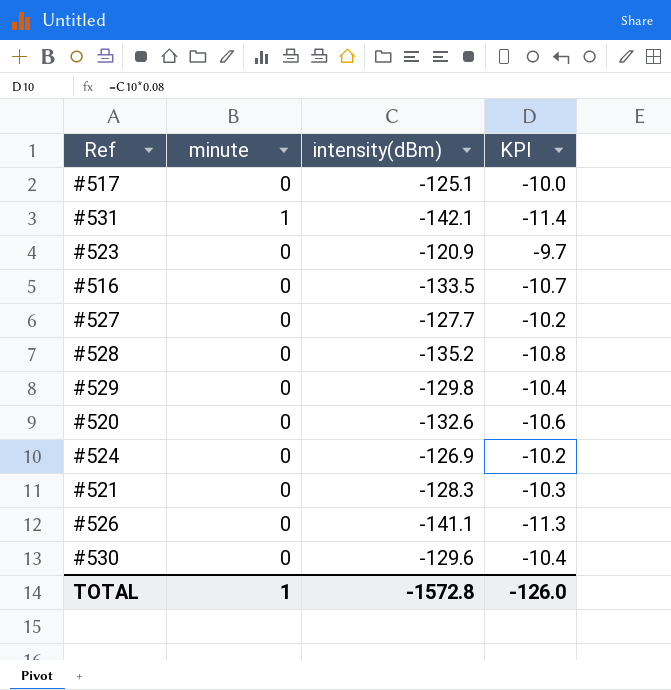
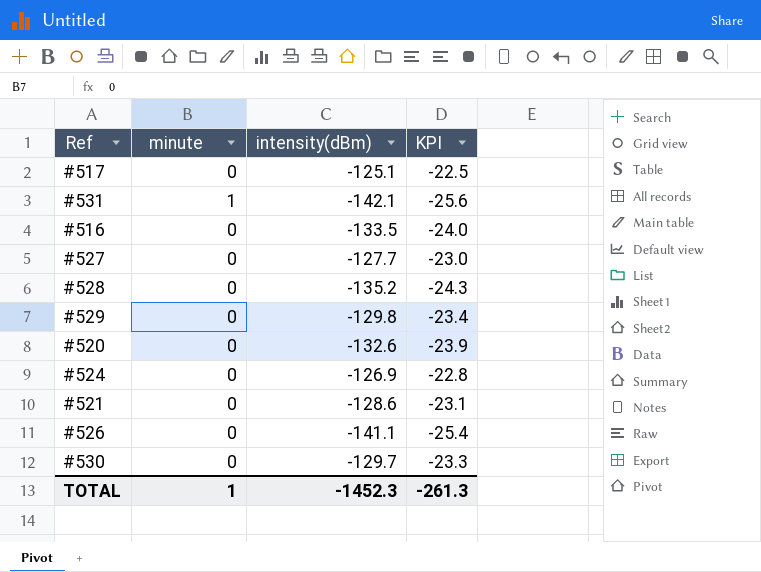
column KPI | formula: [intensity(dBm)] * 0.08 -> [intensity(dBm)] * 0.18
row #523: 0 | -120.9 | -9.7 -> none
#521 | intensity(dBm): -128.3 -> -128.6
#530 | intensity(dBm): -129.6 -> -129.7
TOTAL | intensity(dBm): -1572.8 -> -1452.3
TOTAL | KPI: -126.0 -> -261.3

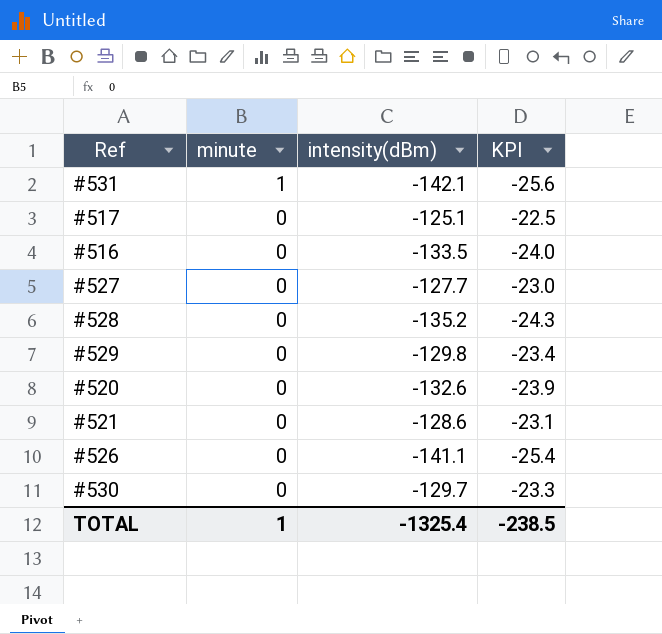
row order: none -> minute descending
row #524: 0 | -126.9 | -22.8 -> none
TOTAL | intensity(dBm): -1452.3 -> -1325.4
TOTAL | KPI: -261.3 -> -238.5

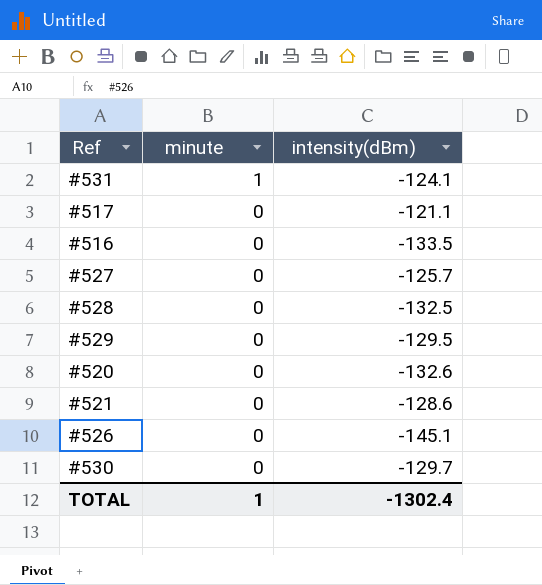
column KPI | formula: [intensity(dBm)] * 0.18 -> none
#531 | intensity(dBm): -142.1 -> -124.1
#517 | intensity(dBm): -125.1 -> -121.1
#527 | intensity(dBm): -127.7 -> -125.7
#528 | intensity(dBm): -135.2 -> -132.5
#529 | intensity(dBm): -129.8 -> -129.5
#526 | intensity(dBm): -141.1 -> -145.1
TOTAL | intensity(dBm): -1325.4 -> -1302.4

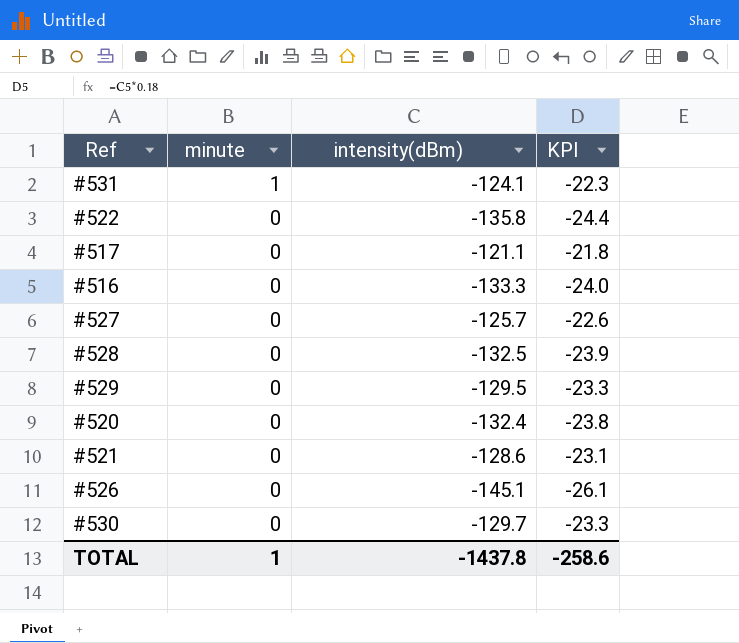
column KPI | formula: none -> [intensity(dBm)] * 0.18
row #522: none -> 0 | -135.8 | -24.4
#516 | intensity(dBm): -133.5 -> -133.3
#520 | intensity(dBm): -132.6 -> -132.4
TOTAL | intensity(dBm): -1302.4 -> -1437.8

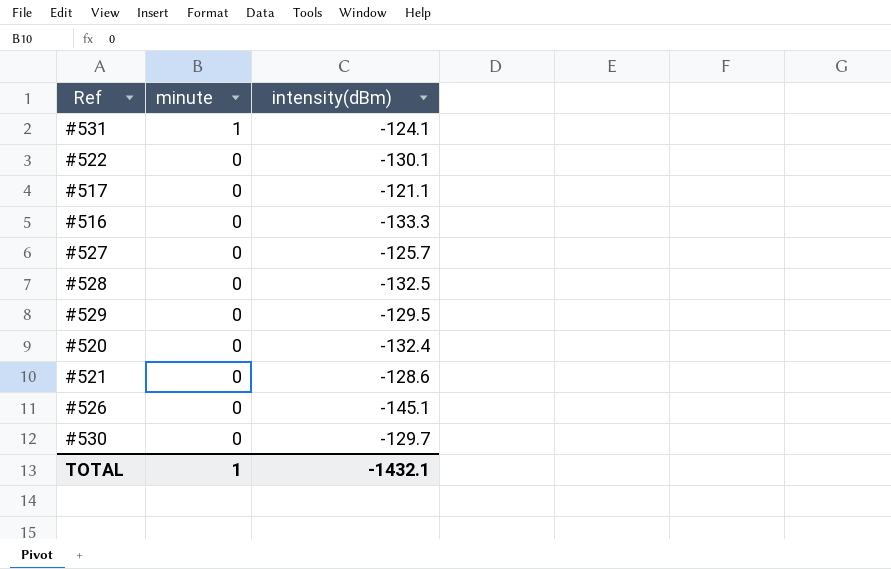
column KPI | formula: [intensity(dBm)] * 0.18 -> none
#522 | intensity(dBm): -135.8 -> -130.1
TOTAL | intensity(dBm): -1437.8 -> -1432.1

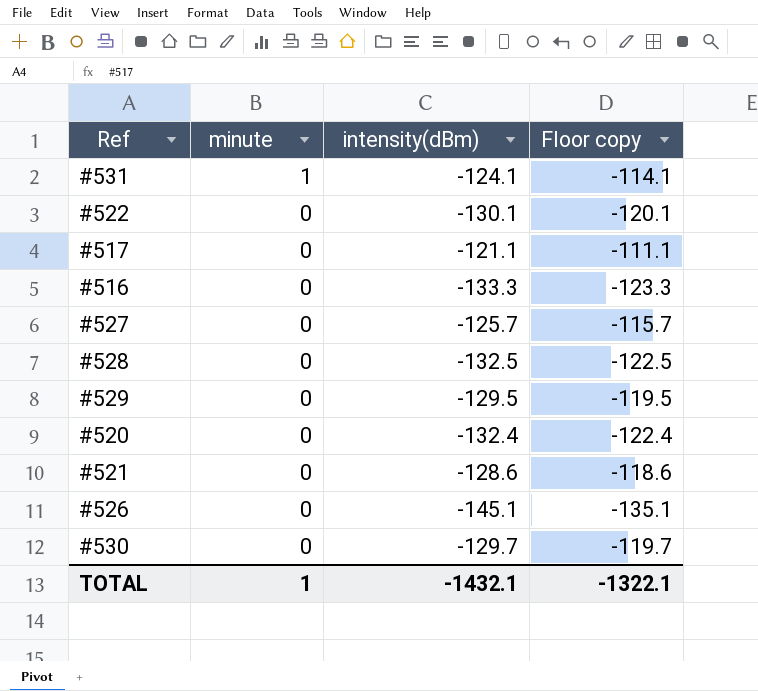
column Floor copy | formula: none -> [intensity(dBm)] + 10

